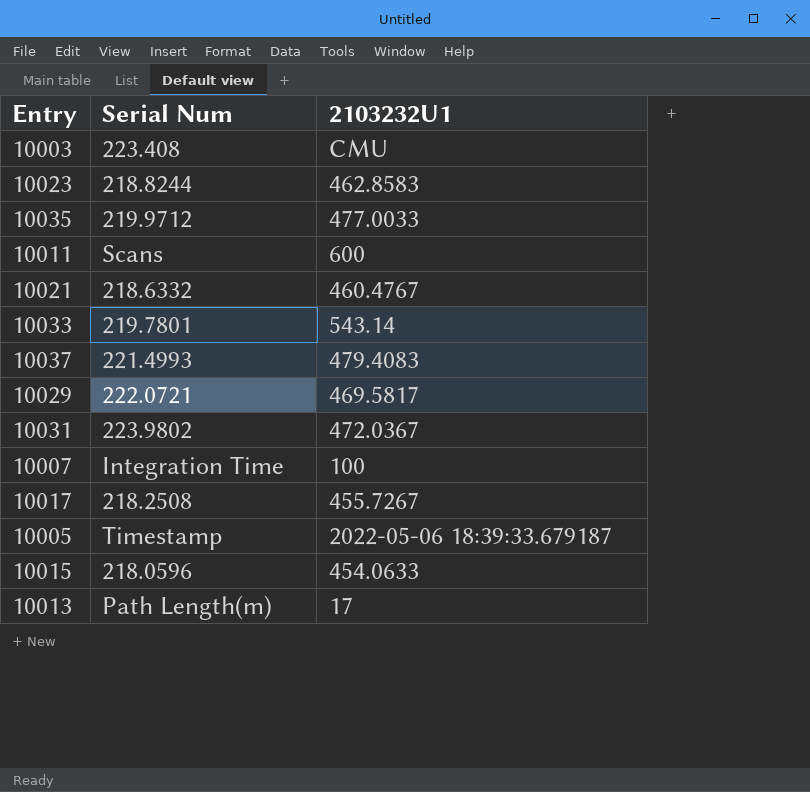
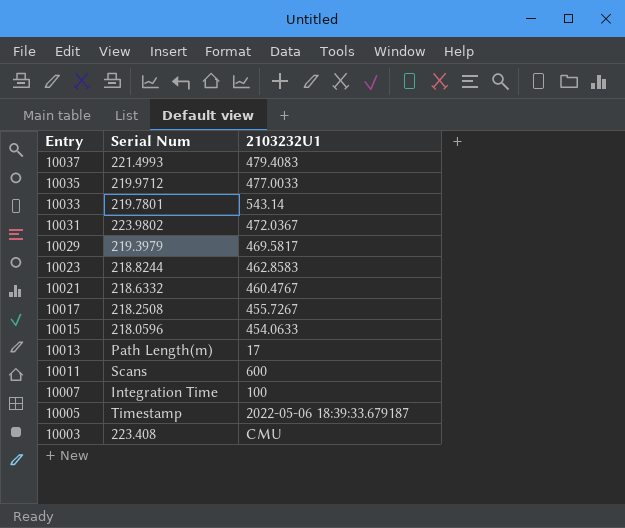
row order: none -> Entry descending
10029 | Serial Num: 222.0721 -> 219.3979

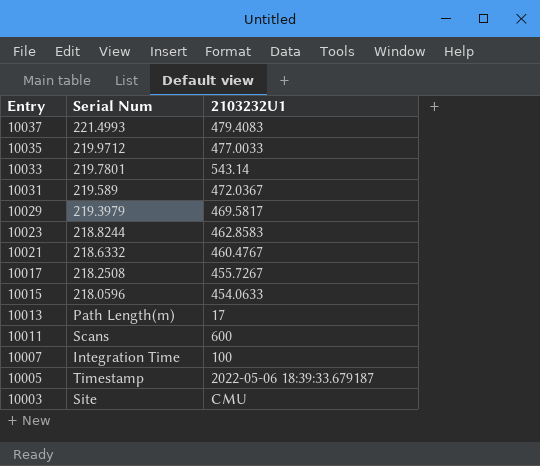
10031 | Serial Num: 223.9802 -> 219.589
10003 | Serial Num: 223.408 -> Site

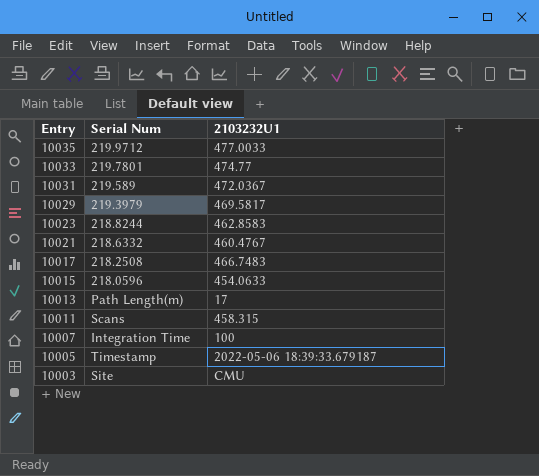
row 10037: 221.4993 | 479.4083 -> none
10033 | 2103232U1: 543.14 -> 474.77
10017 | 2103232U1: 455.7267 -> 466.7483
10011 | 2103232U1: 600 -> 458.315

